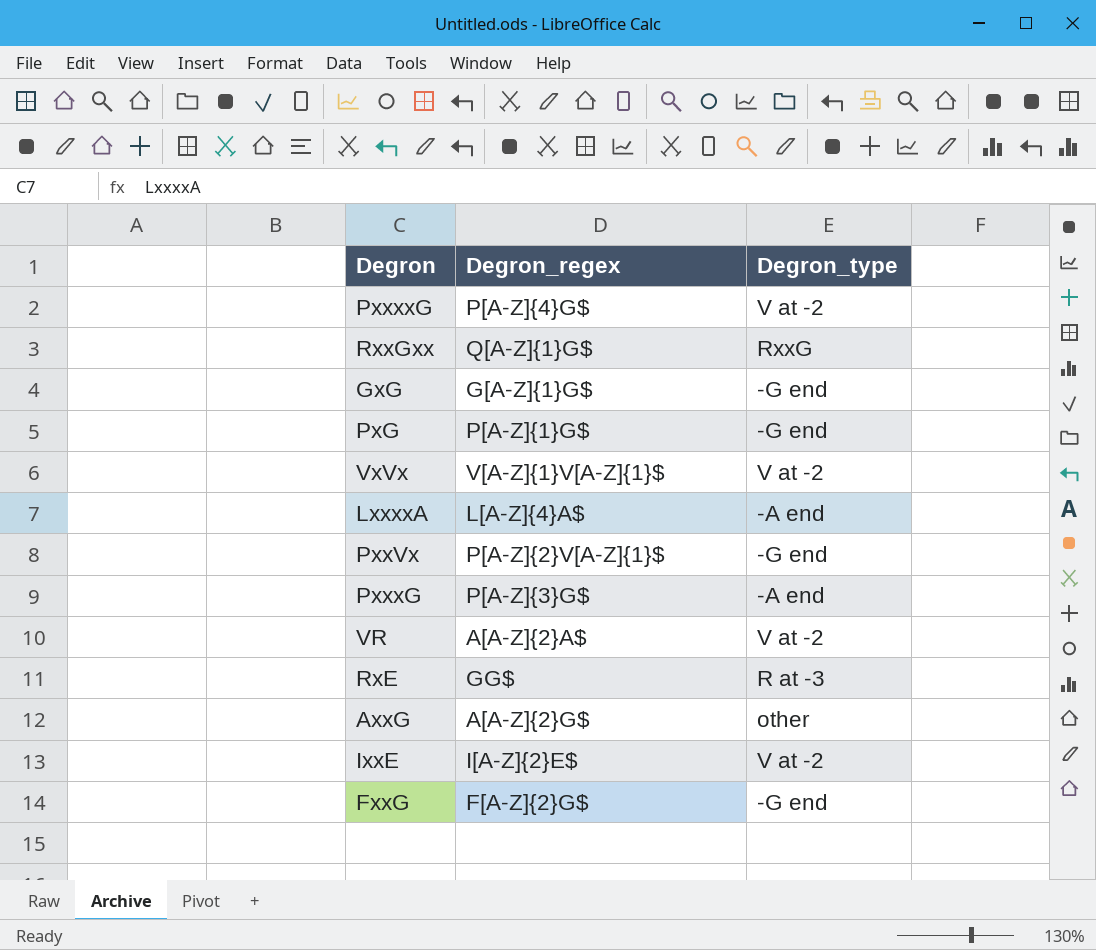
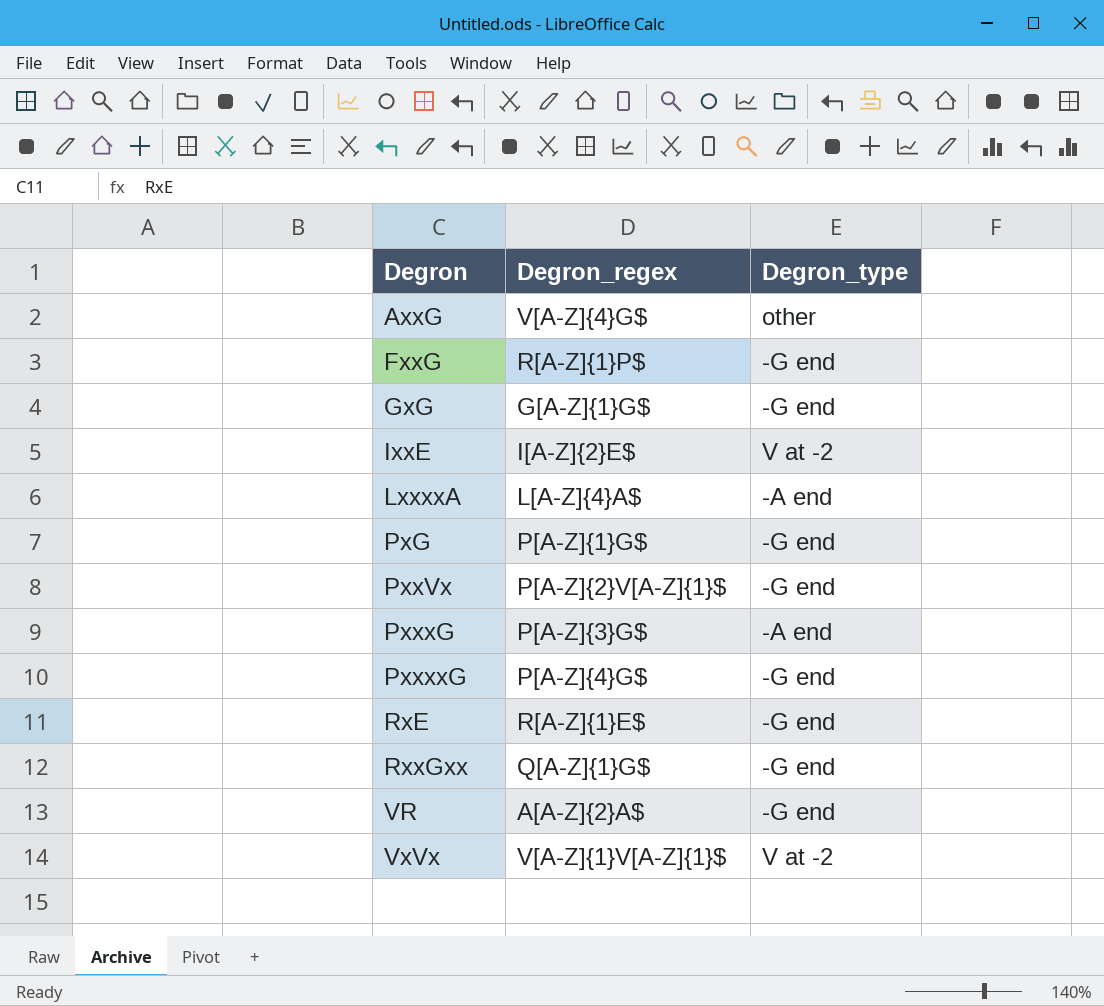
row order: none -> Degron ascending
AxxG | Degron_regex: A[A-Z]{2}G$ -> V[A-Z]{4}G$
FxxG | Degron_regex: F[A-Z]{2}G$ -> R[A-Z]{1}P$
PxxxxG | Degron_type: V at -2 -> -G end
RxE | Degron_regex: GG$ -> R[A-Z]{1}E$
RxE | Degron_type: R at -3 -> -G end
RxxGxx | Degron_type: RxxG -> -G end
VR | Degron_type: V at -2 -> -G end

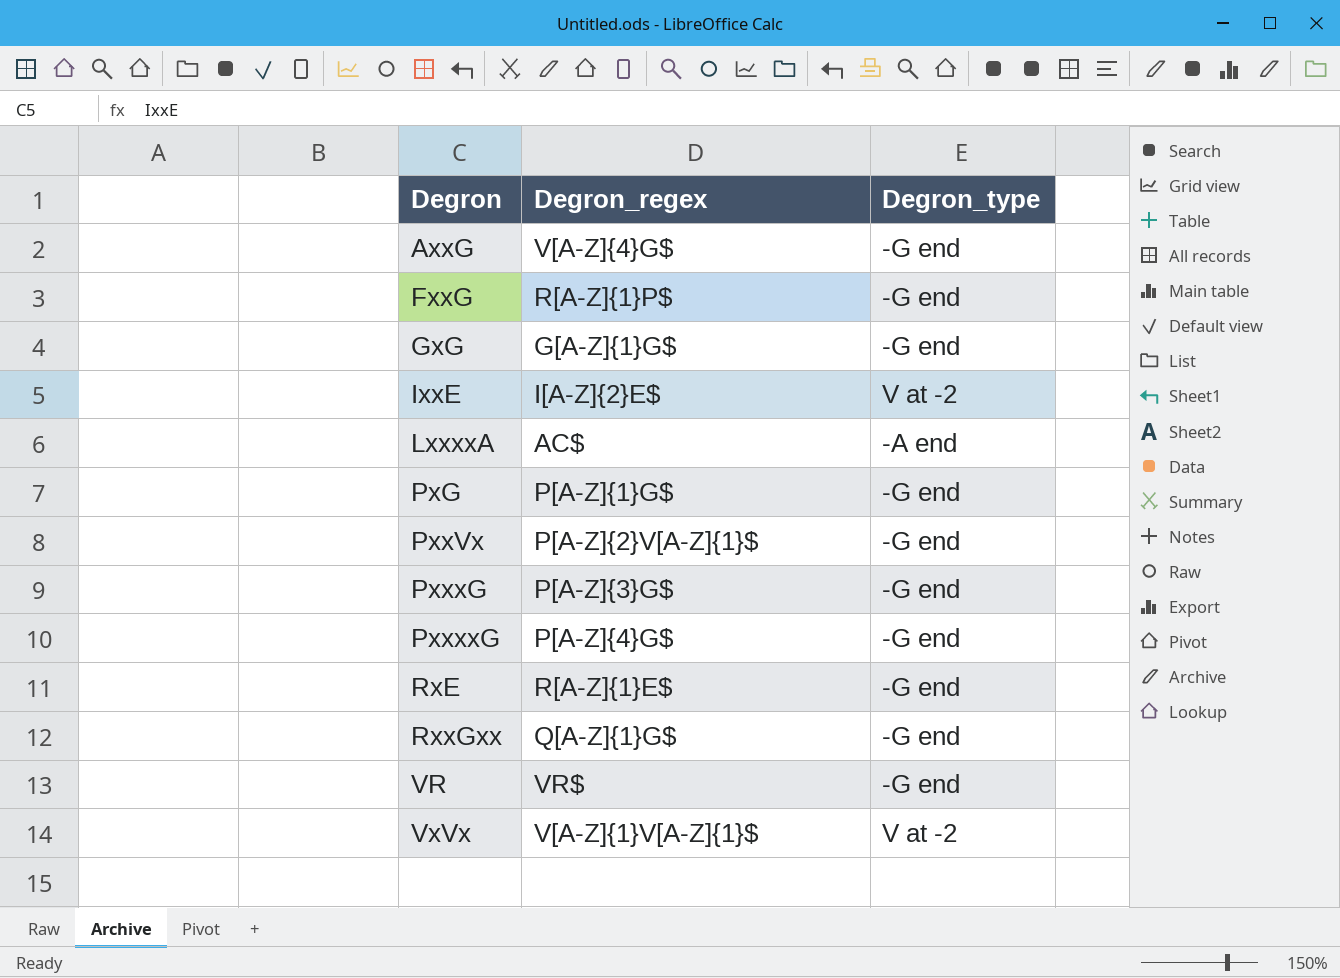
AxxG | Degron_type: other -> -G end
LxxxxA | Degron_regex: L[A-Z]{4}A$ -> AC$
PxxxG | Degron_type: -A end -> -G end
VR | Degron_regex: A[A-Z]{2}A$ -> VR$

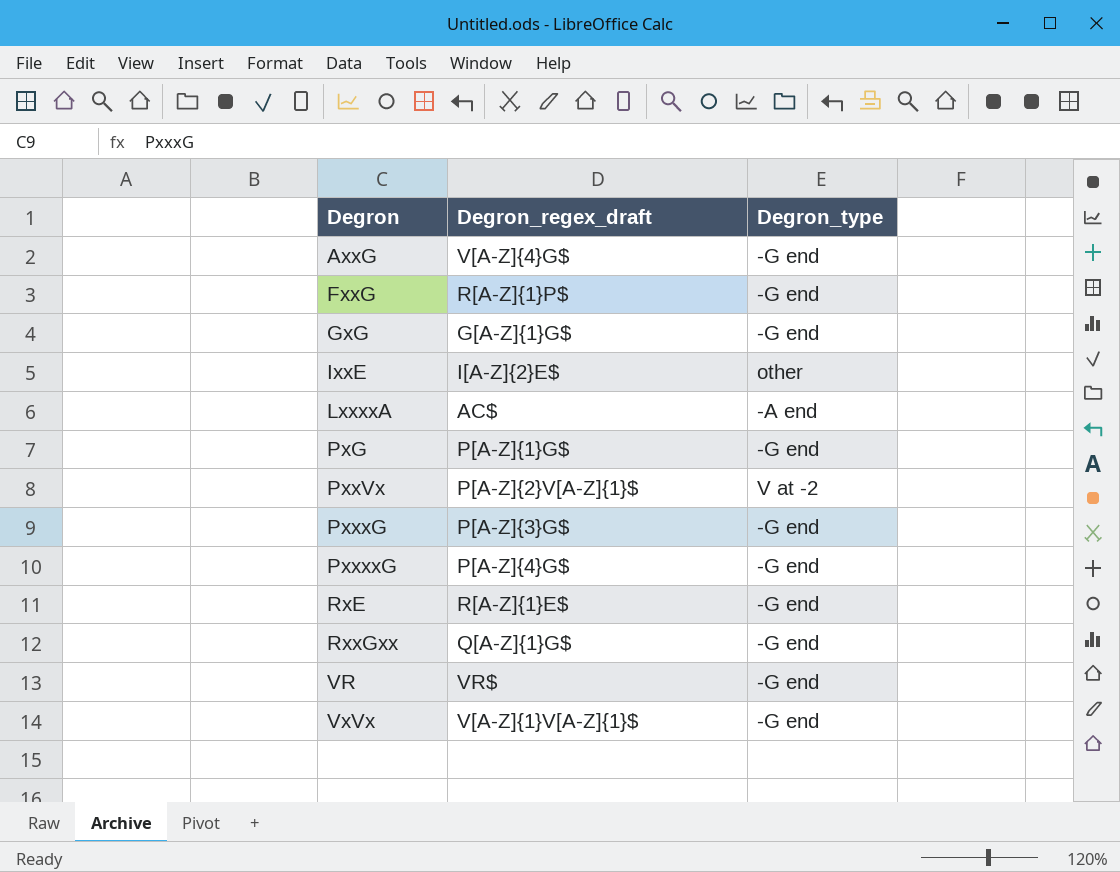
column name: Degron_regex -> Degron_regex_draft
IxxE | Degron_type: V at -2 -> other
PxxVx | Degron_type: -G end -> V at -2
VxVx | Degron_type: V at -2 -> -G end

